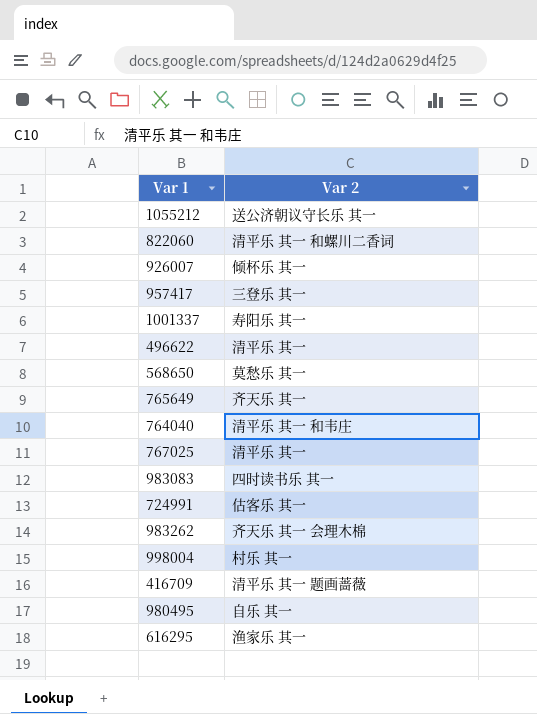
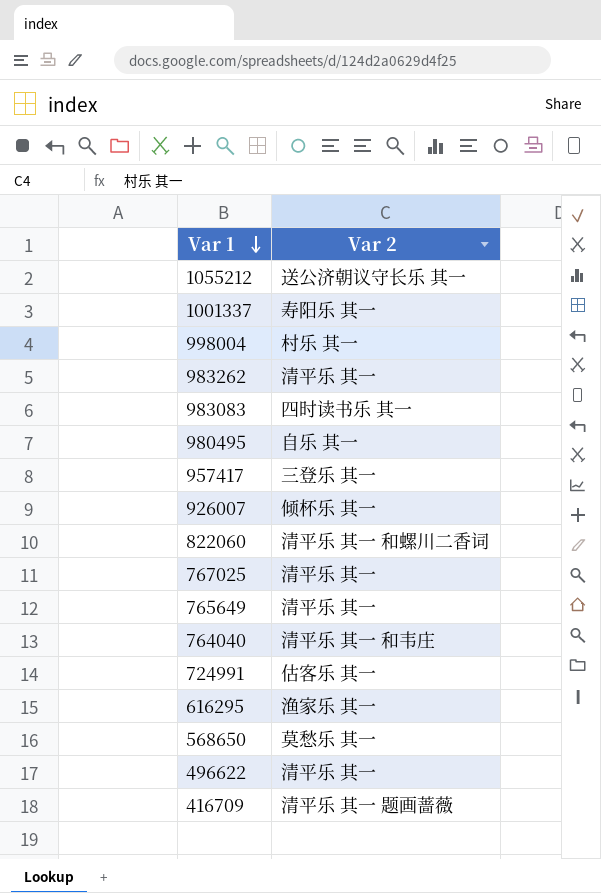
row order: none -> Var 1 descending
983262 | Var 2: 齐天乐 其一 会理木棉 -> 清平乐 其一
765649 | Var 2: 齐天乐 其一 -> 清平乐 其一

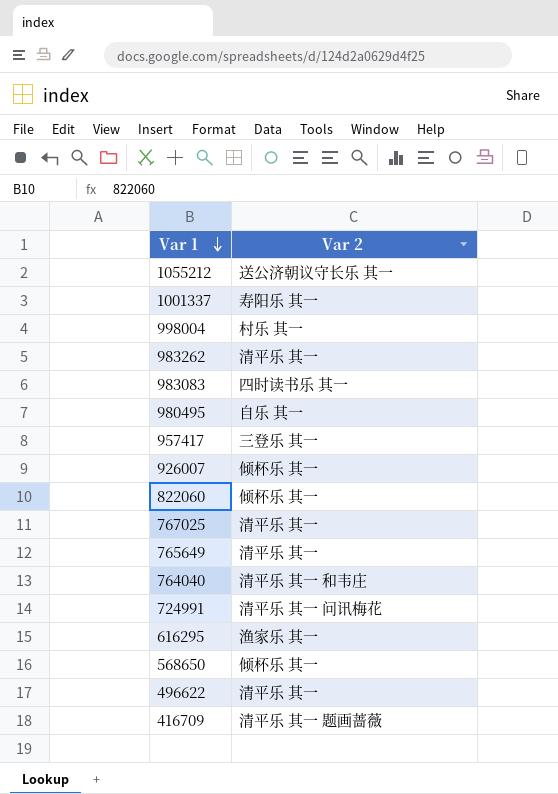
822060 | Var 2: 清平乐 其一 和螺川二香词 -> 倾杯乐 其一
724991 | Var 2: 估客乐 其一 -> 清平乐 其一 问讯梅花
568650 | Var 2: 莫愁乐 其一 -> 倾杯乐 其一

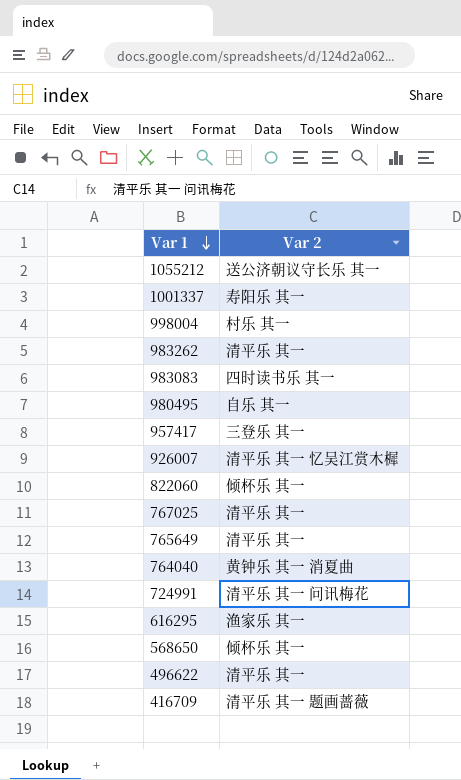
926007 | Var 2: 倾杯乐 其一 -> 清平乐 其一 忆吴江赏木樨
764040 | Var 2: 清平乐 其一 和韦庄 -> 黄钟乐 其一 消夏曲

